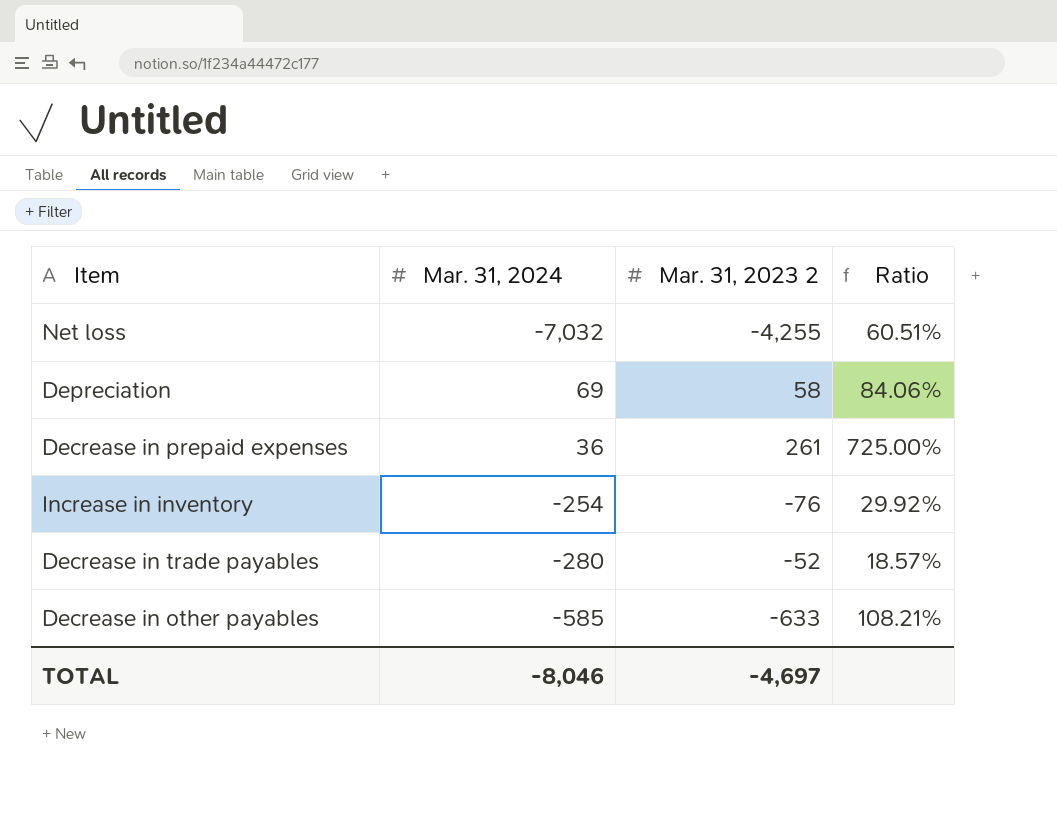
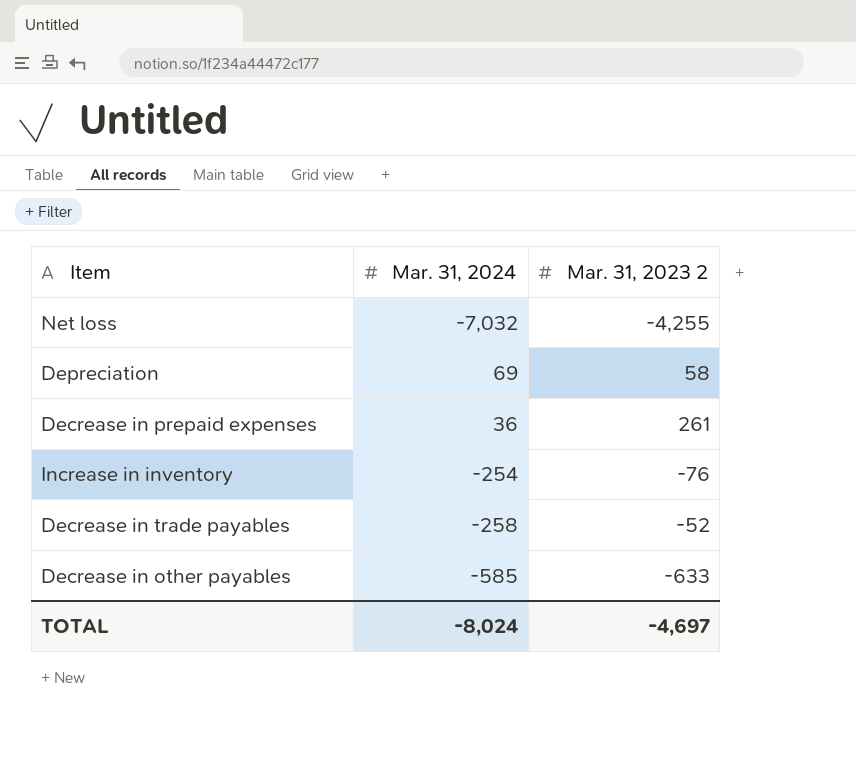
column Ratio | formula: [Mar. 31, 2023 2] / [Mar. 31, 2024] -> none
Decrease in trade payables | Mar. 31, 2024: -280 -> -258
TOTAL | Mar. 31, 2024: -8,046 -> -8,024

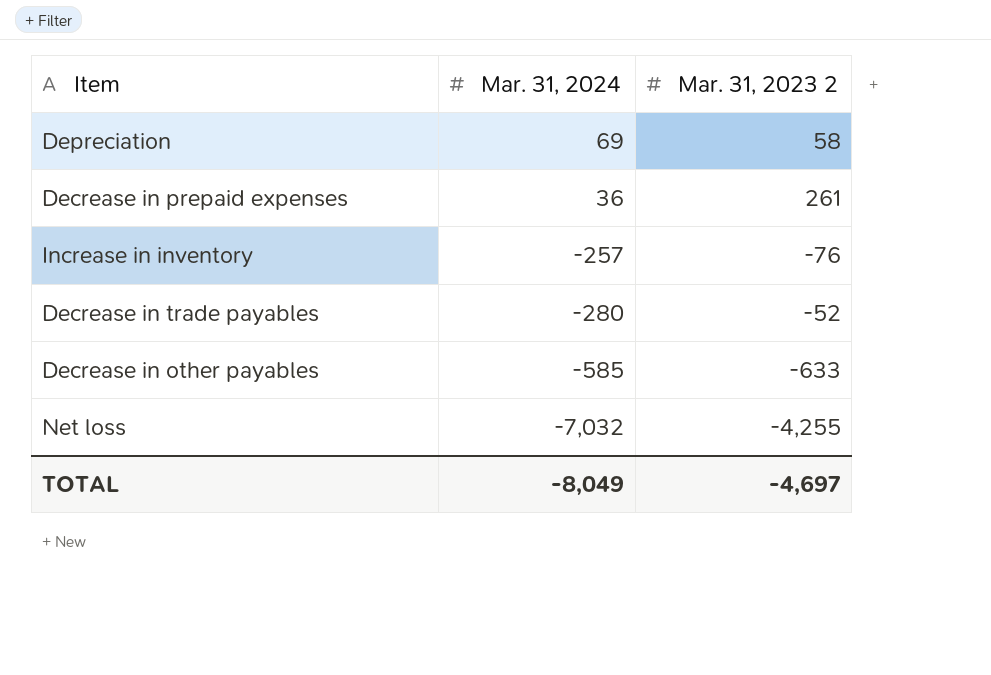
row order: none -> Mar. 31, 2024 descending
Increase in inventory | Mar. 31, 2024: -254 -> -257
Decrease in trade payables | Mar. 31, 2024: -258 -> -280
TOTAL | Mar. 31, 2024: -8,024 -> -8,049

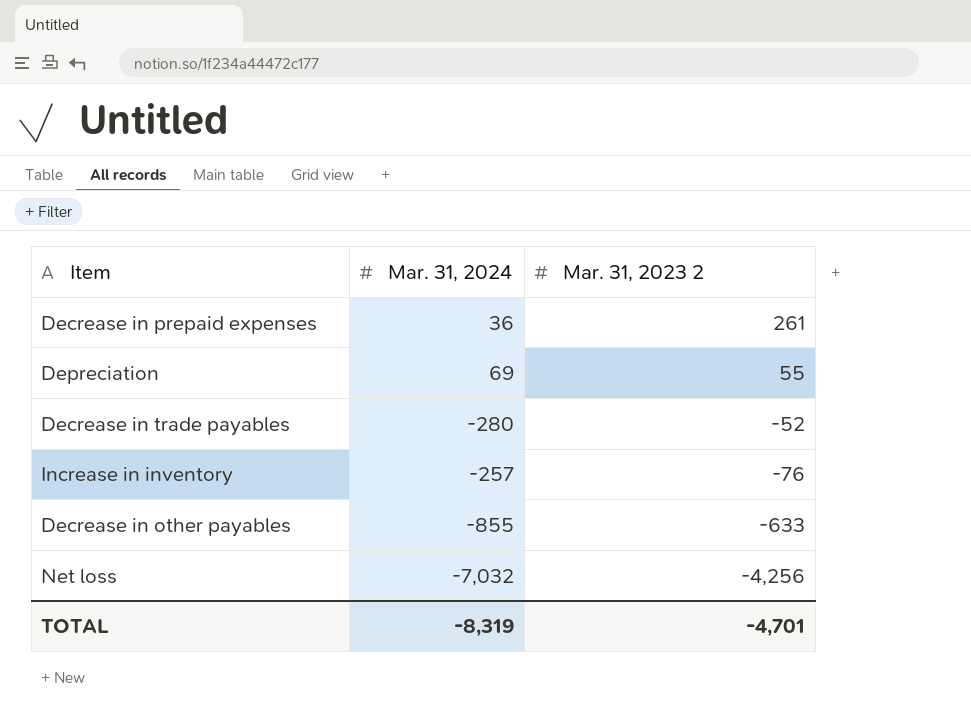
row order: Mar. 31, 2024 descending -> Mar. 31, 2023 2 descending
Depreciation | Mar. 31, 2023 2: 58 -> 55
Decrease in other payables | Mar. 31, 2024: -585 -> -855
Net loss | Mar. 31, 2023 2: -4,255 -> -4,256
TOTAL | Mar. 31, 2024: -8,049 -> -8,319
TOTAL | Mar. 31, 2023 2: -4,697 -> -4,701

